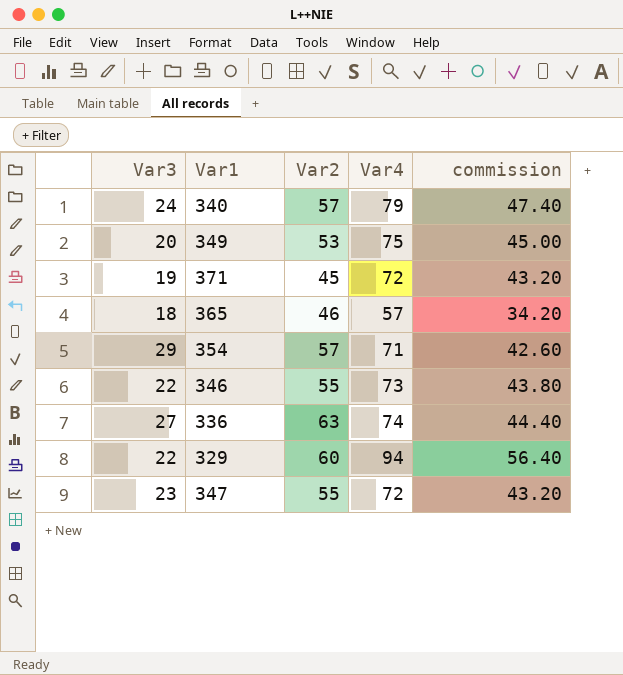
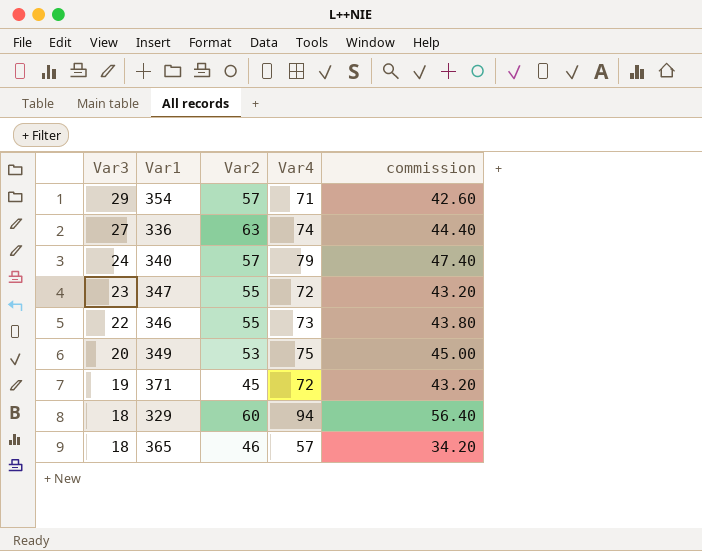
row order: none -> Var3 descending
329 | Var3: 22 -> 18

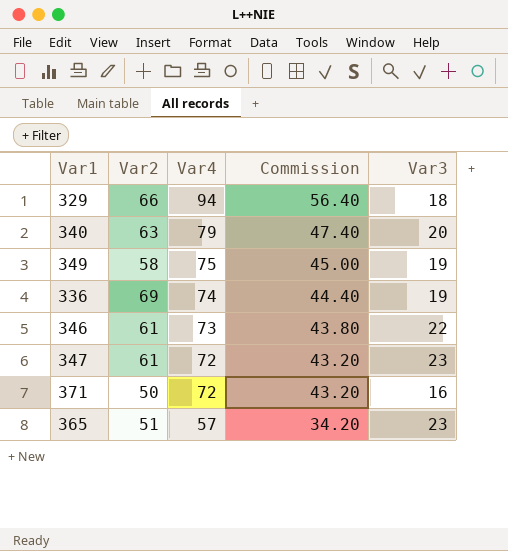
row order: Var3 descending -> Var4 descending
column name: commission -> Commission
column Var3 | position: 1 -> 5
row 354: 29 | 57 | 71 | 42.60 -> none
329 | Var2: 60 -> 66
340 | Var2: 57 -> 63
340 | Var3: 24 -> 20
349 | Var2: 53 -> 58
349 | Var3: 20 -> 19
336 | Var2: 63 -> 69
336 | Var3: 27 -> 19
346 | Var2: 55 -> 61
347 | Var2: 55 -> 61
371 | Var2: 45 -> 50
371 | Var3: 19 -> 16
365 | Var2: 46 -> 51
365 | Var3: 18 -> 23

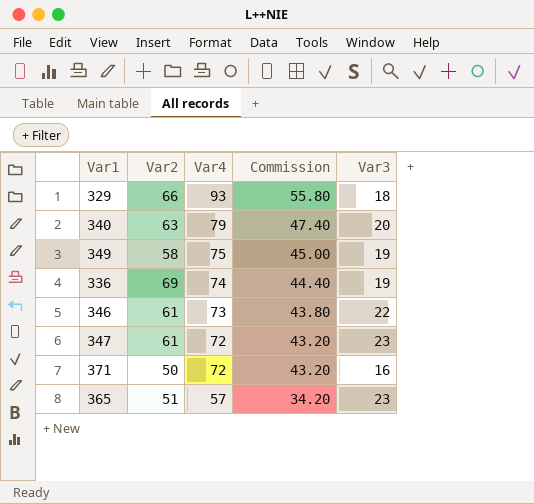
329 | Var4: 94 -> 93
329 | Commission: 56.40 -> 55.80

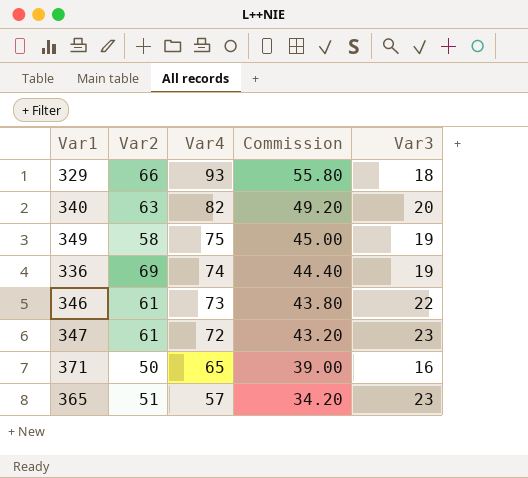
340 | Var4: 79 -> 82
340 | Commission: 47.40 -> 49.20
371 | Var4: 72 -> 65
371 | Commission: 43.20 -> 39.00

